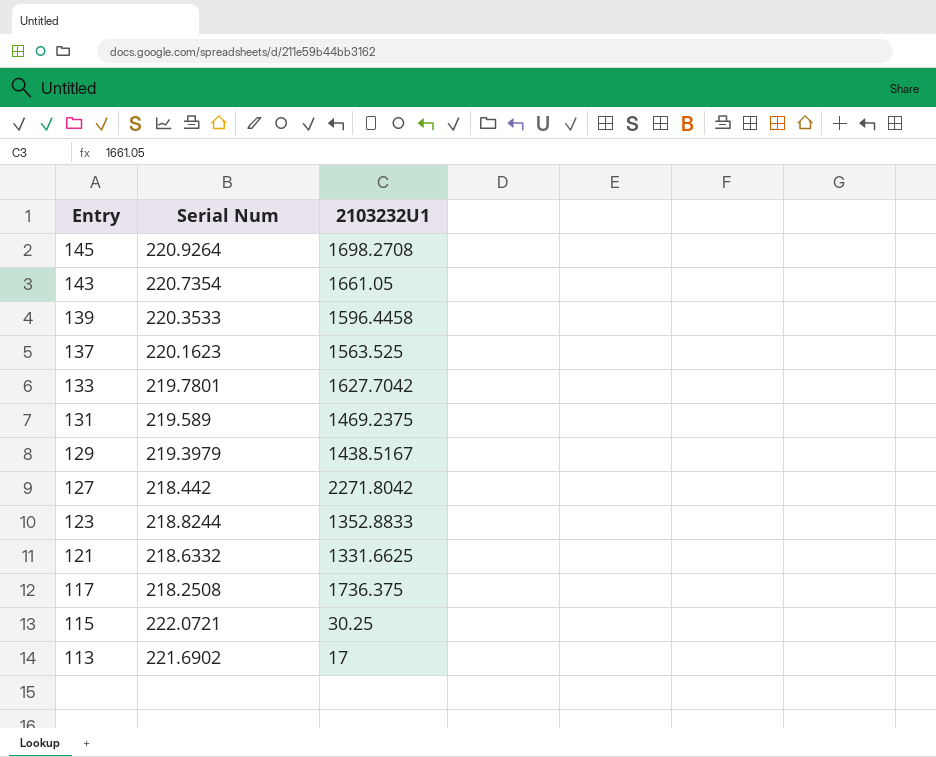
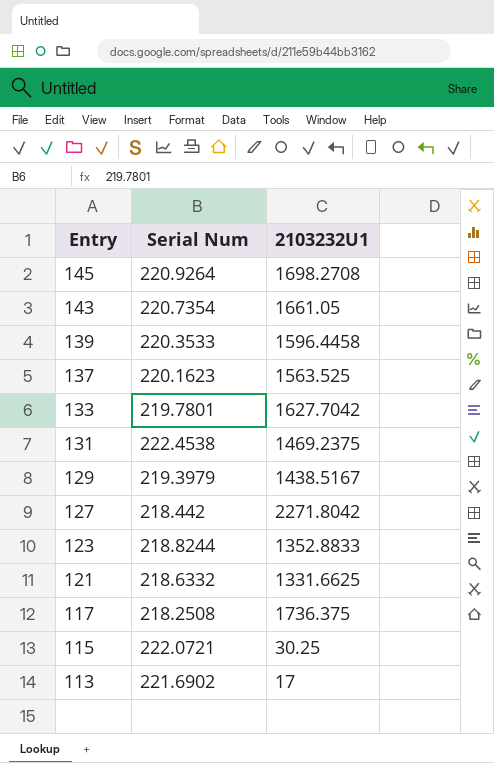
131 | Serial Num: 219.589 -> 222.4538

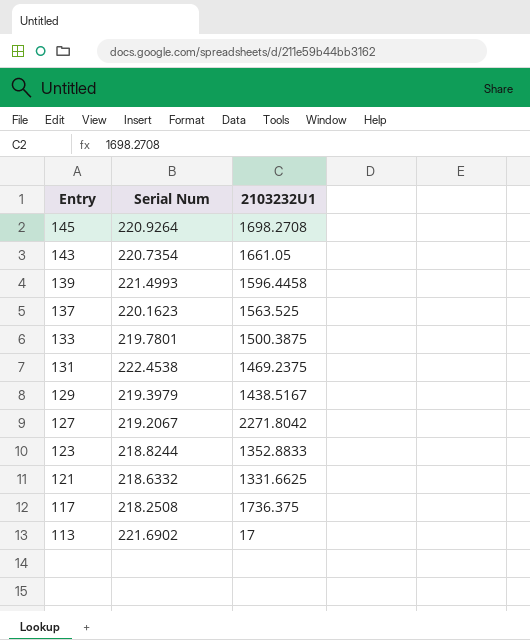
row 115: 222.0721 | 30.25 -> none
139 | Serial Num: 220.3533 -> 221.4993
133 | 2103232U1: 1627.7042 -> 1500.3875
127 | Serial Num: 218.442 -> 219.2067

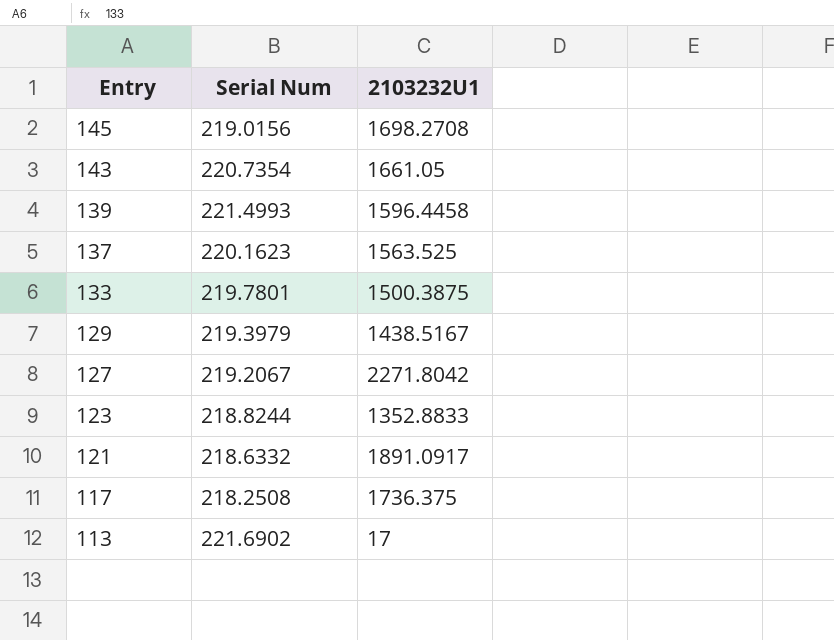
row 131: 222.4538 | 1469.2375 -> none
145 | Serial Num: 220.9264 -> 219.0156
121 | 2103232U1: 1331.6625 -> 1891.0917

